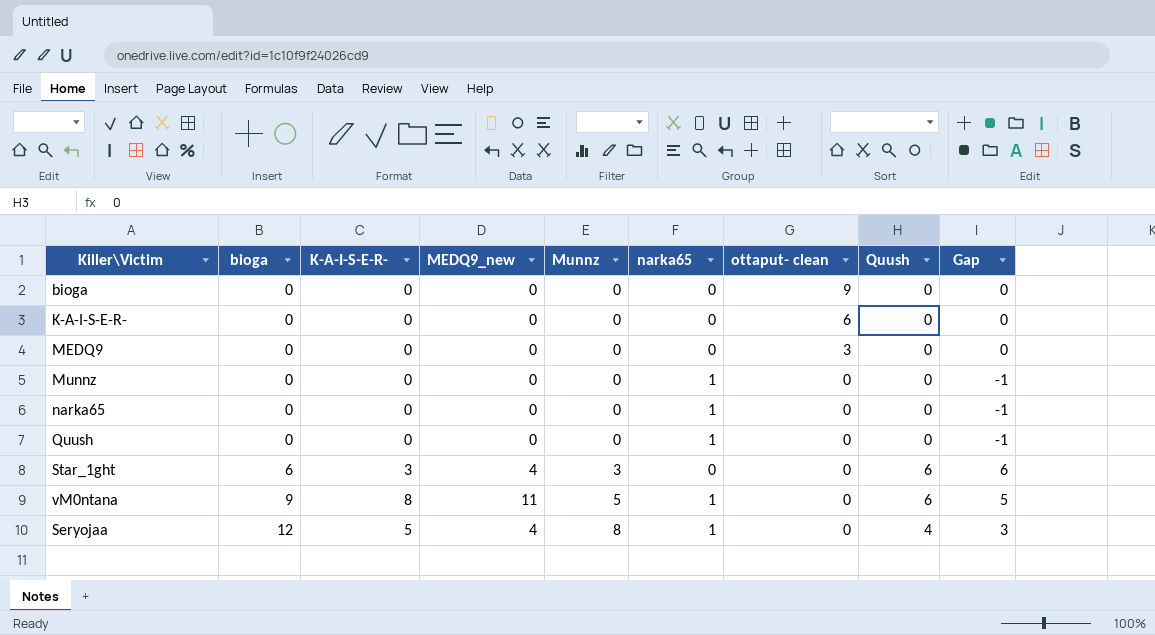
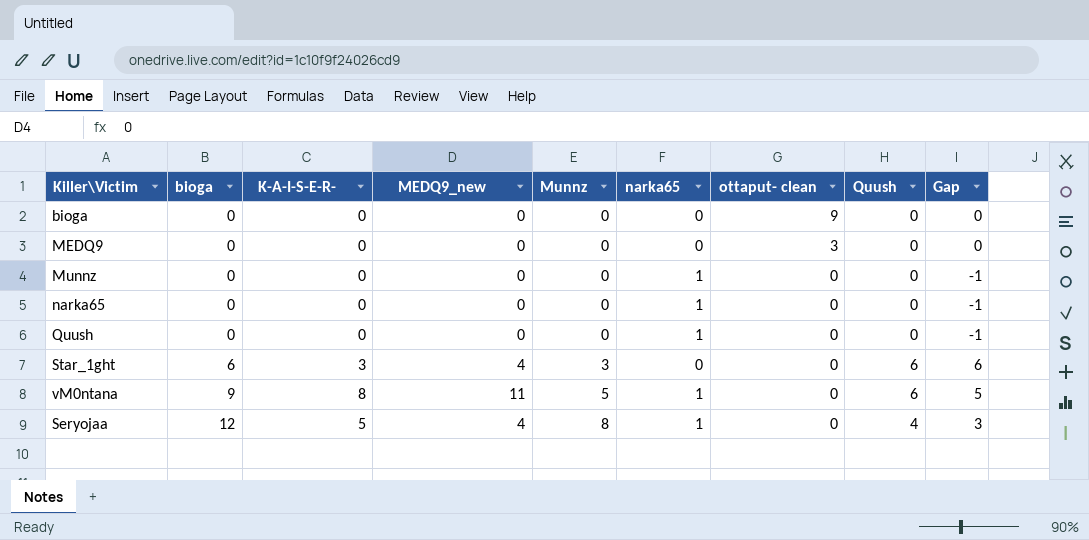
row K-A-I-S-E-R-: 0 | 0 | 0 | 0 | 0 | 6 | 0 | 0 -> none

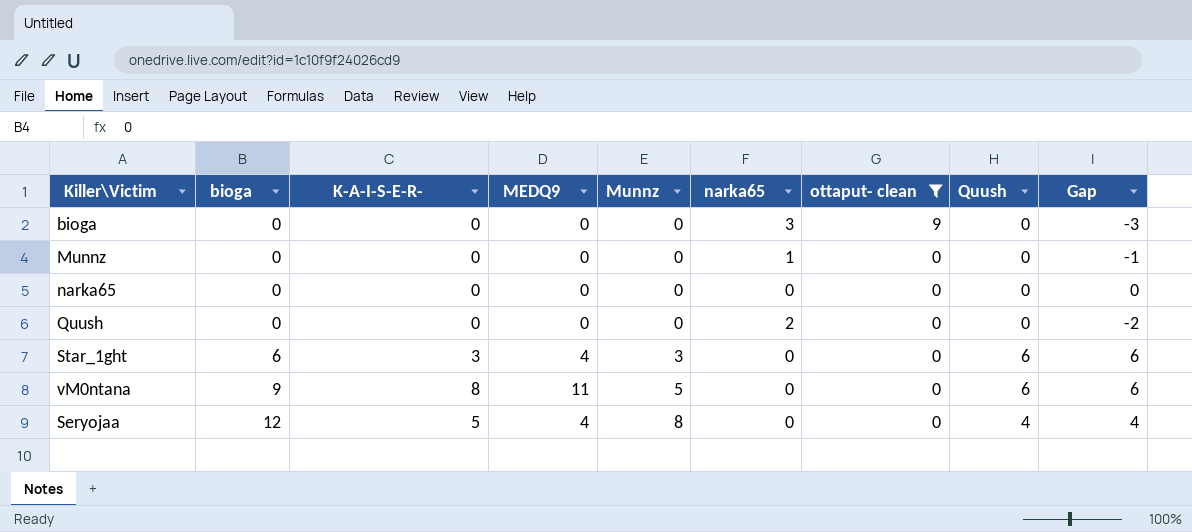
filter: none -> ottaput- clean != 3
column name: MEDQ9_new -> MEDQ9
bioga | narka65: 0 -> 3
bioga | Gap: 0 -> -3
narka65 | narka65: 1 -> 0
narka65 | Gap: -1 -> 0
Quush | narka65: 1 -> 2
Quush | Gap: -1 -> -2
vM0ntana | narka65: 1 -> 0
vM0ntana | Gap: 5 -> 6
Seryojaa | narka65: 1 -> 0
Seryojaa | Gap: 3 -> 4

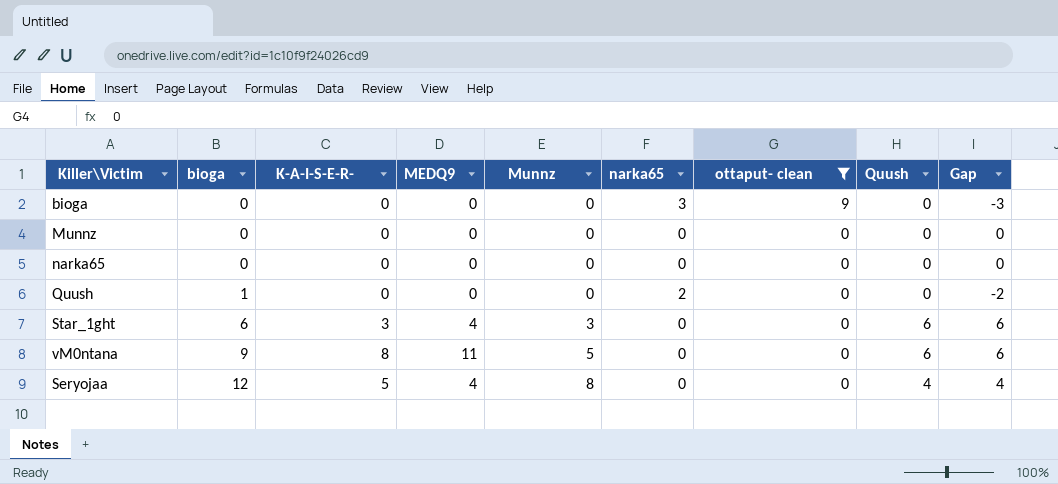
Munnz | narka65: 1 -> 0
Munnz | Gap: -1 -> 0
Quush | bioga: 0 -> 1

